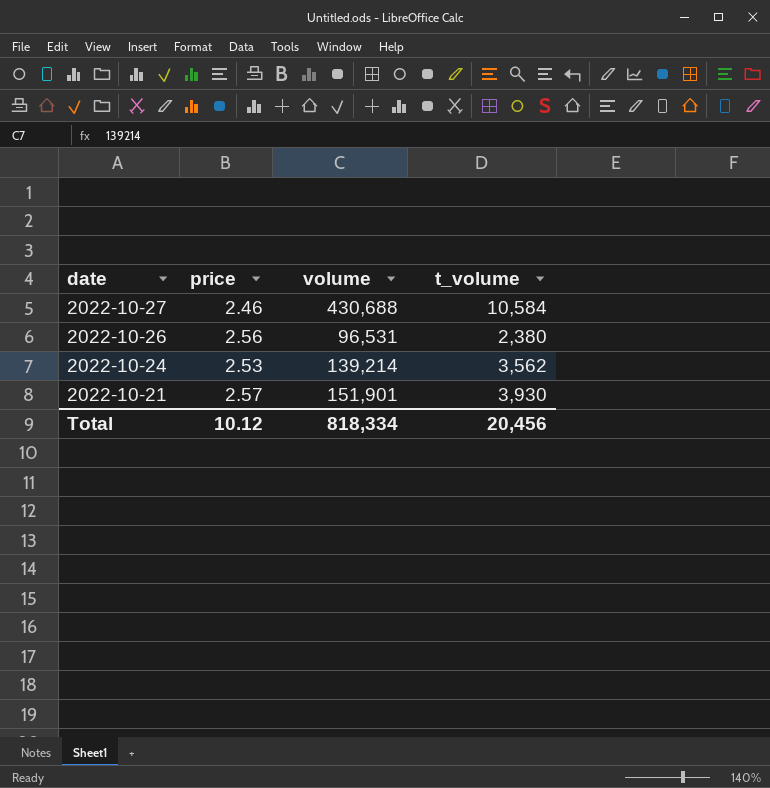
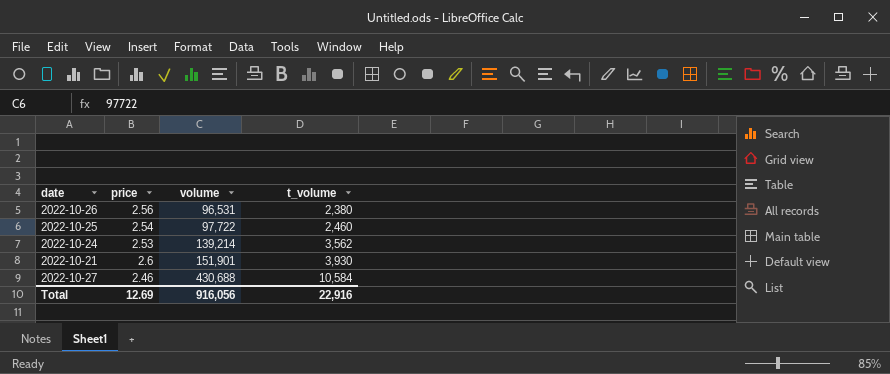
row order: date descending -> volume ascending
row 2022-10-25: none -> 2.54 | 97,722 | 2,460
2022-10-21 | price: 2.57 -> 2.6
Total | price: 10.12 -> 12.69
Total | volume: 818,334 -> 916,056
Total | t_volume: 20,456 -> 22,916

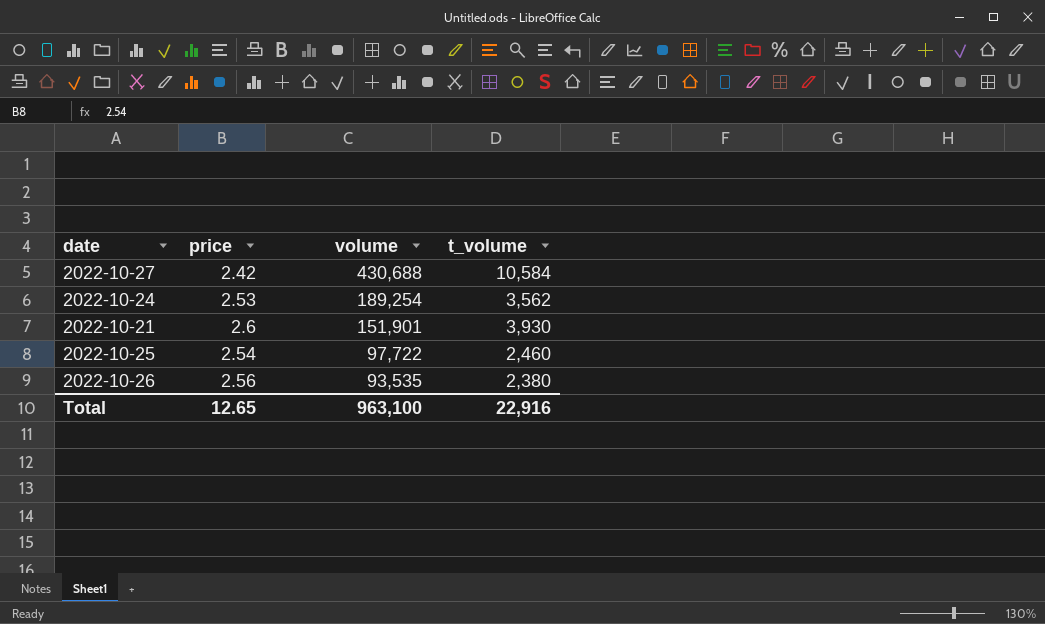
row order: volume ascending -> volume descending
2022-10-27 | price: 2.46 -> 2.42
2022-10-24 | volume: 139,214 -> 189,254
2022-10-26 | volume: 96,531 -> 93,535
Total | price: 12.69 -> 12.65
Total | volume: 916,056 -> 963,100

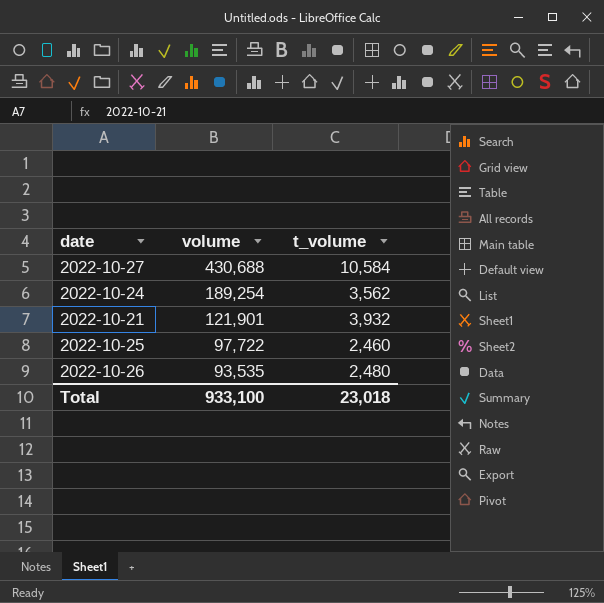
column price | position: 2 -> none
2022-10-21 | volume: 151,901 -> 121,901
2022-10-21 | t_volume: 3,930 -> 3,932
2022-10-26 | t_volume: 2,380 -> 2,480
Total | volume: 963,100 -> 933,100
Total | t_volume: 22,916 -> 23,018

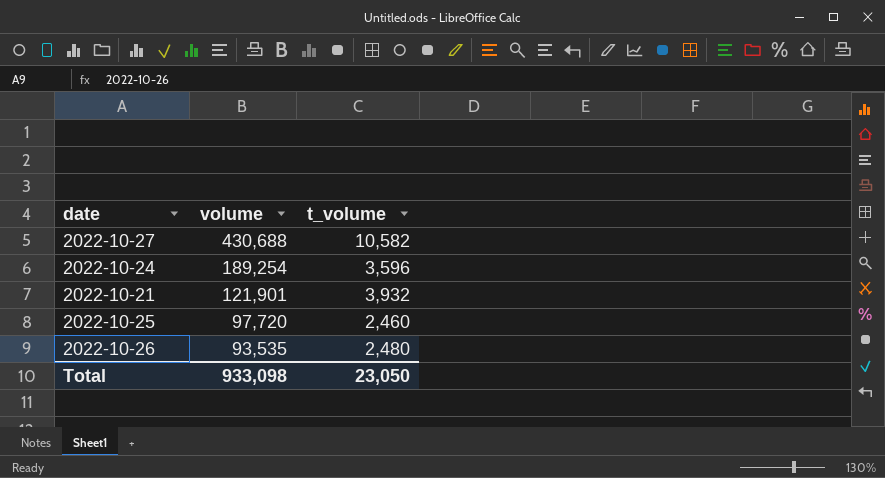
2022-10-27 | t_volume: 10,584 -> 10,582
2022-10-24 | t_volume: 3,562 -> 3,596
2022-10-25 | volume: 97,722 -> 97,720
Total | volume: 933,100 -> 933,098
Total | t_volume: 23,018 -> 23,050

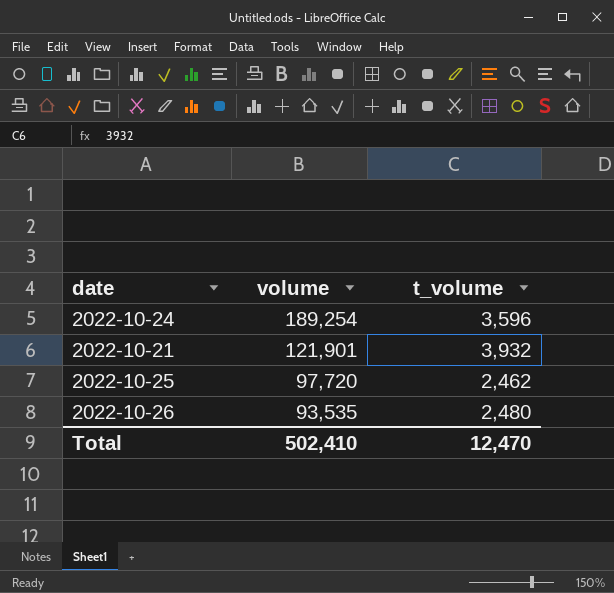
row 2022-10-27: 430,688 | 10,582 -> none
2022-10-25 | t_volume: 2,460 -> 2,462
Total | volume: 933,098 -> 502,410
Total | t_volume: 23,050 -> 12,470

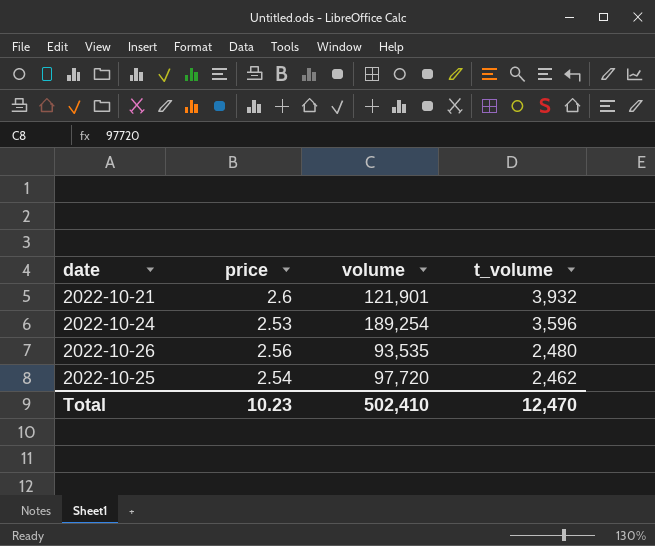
row order: volume descending -> t_volume descending
column price | position: none -> 2

